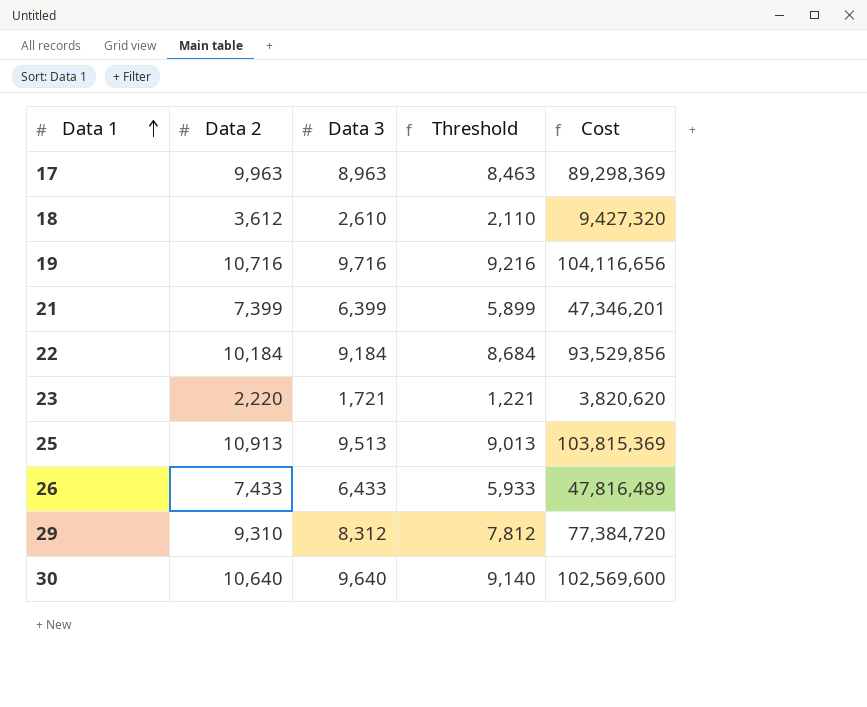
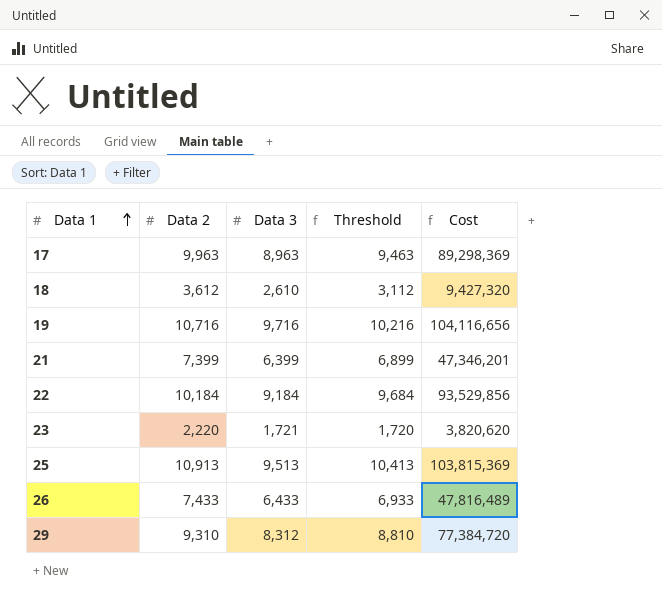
column Threshold | formula: [Data 3] - 500 -> [Data 2] - 500
row 30: 10,640 | 9,640 | 9,140 | 102,569,600 -> none

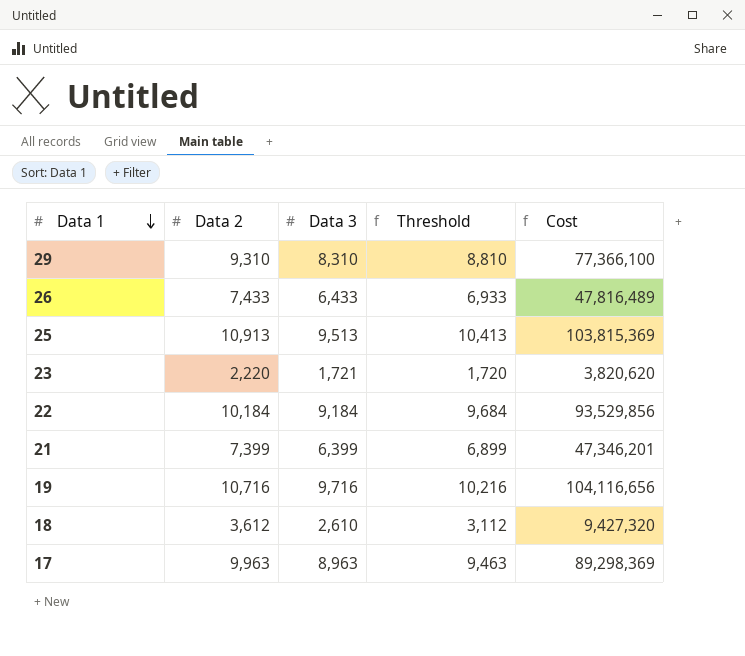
row order: Data 1 ascending -> Data 1 descending
29 | Data 3: 8,312 -> 8,310
29 | Cost: 77,384,720 -> 77,366,100

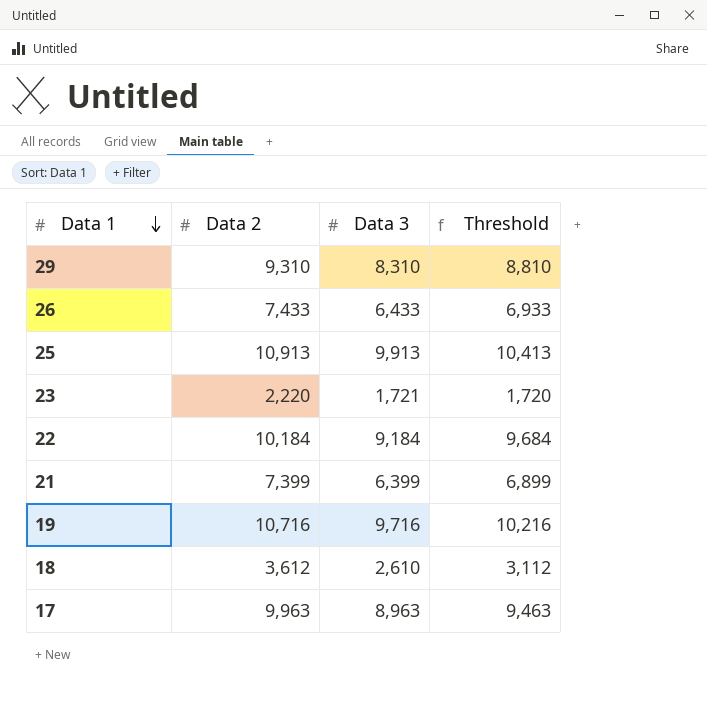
column Cost | formula: [Data 2] * [Data 3] -> none
25 | Data 3: 9,513 -> 9,913

